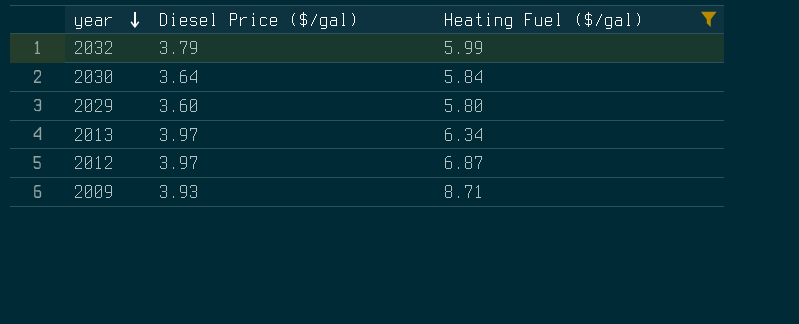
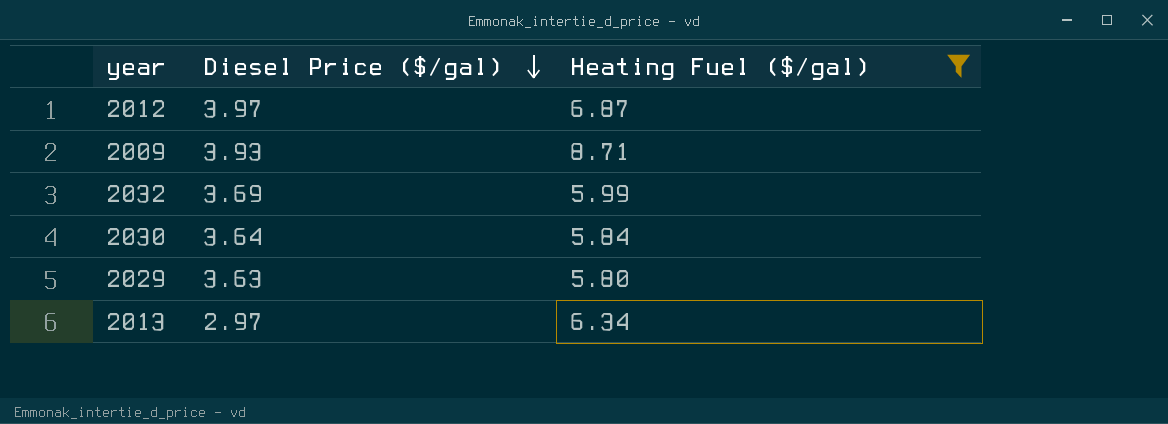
row order: year descending -> Diesel Price ($/gal) descending
2032 | Diesel Price ($/gal): 3.79 -> 3.69
2029 | Diesel Price ($/gal): 3.60 -> 3.63
2013 | Diesel Price ($/gal): 3.97 -> 2.97

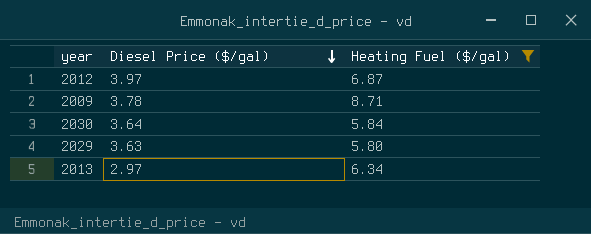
row 2032: 3.69 | 5.99 -> none
2009 | Diesel Price ($/gal): 3.93 -> 3.78

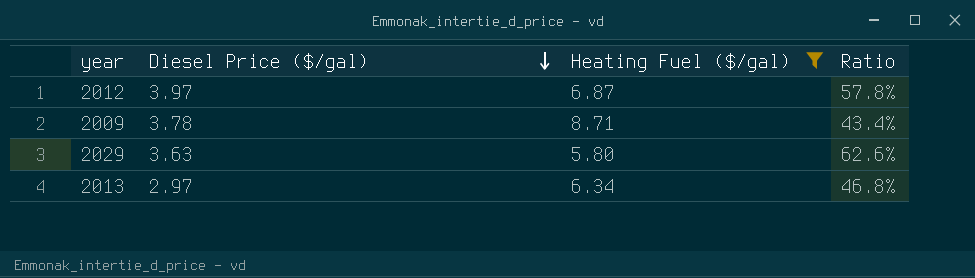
column Ratio | formula: none -> [Diesel Price ($/gal)] / [Heating Fuel ($/gal)]
row 2030: 3.64 | 5.84 -> none

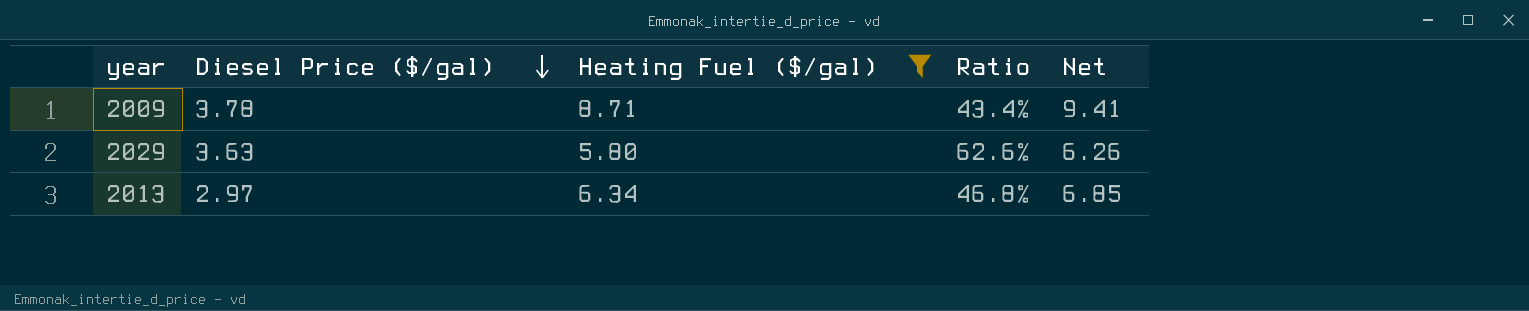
column Net | formula: none -> [Heating Fuel ($/gal)] * 1.08
row 2012: 3.97 | 6.87 | 57.8% -> none

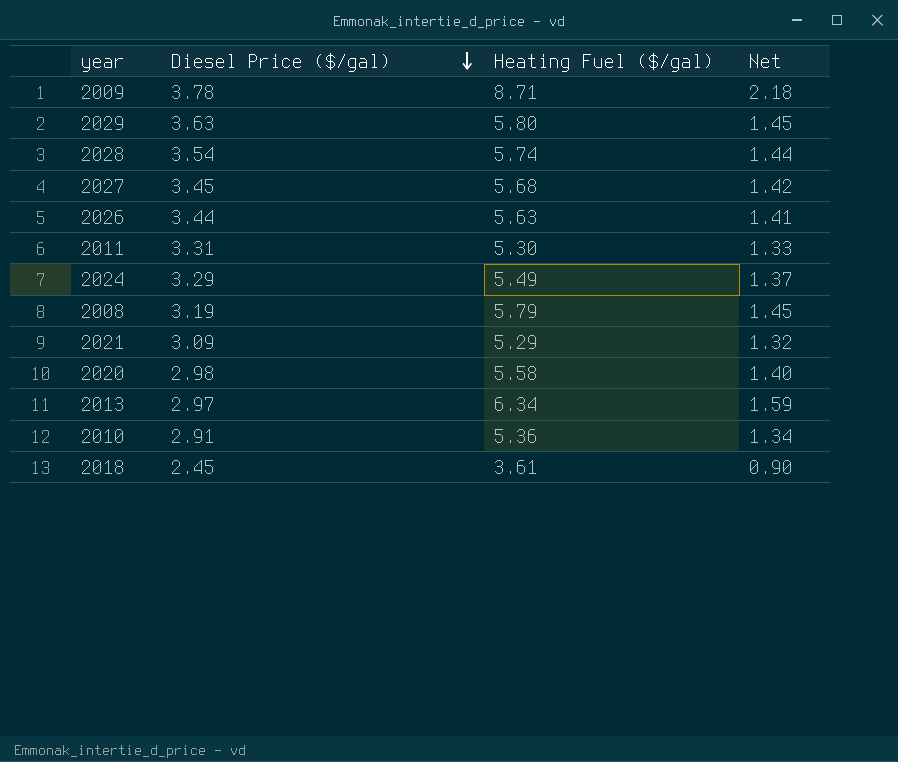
filter: Heating Fuel ($/gal) >= 5.80 -> none
column Ratio | formula: [Diesel Price ($/gal)] / [Heating Fuel ($/gal)] -> none
column Net | formula: [Heating Fuel ($/gal)] * 1.08 -> [Heating Fuel ($/gal)] * 0.25

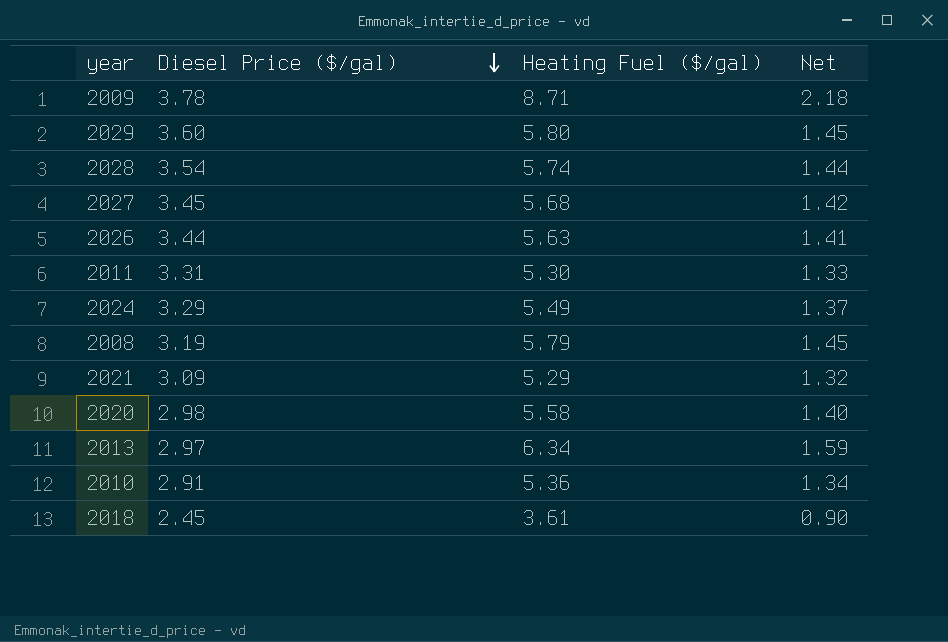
2029 | Diesel Price ($/gal): 3.63 -> 3.60

